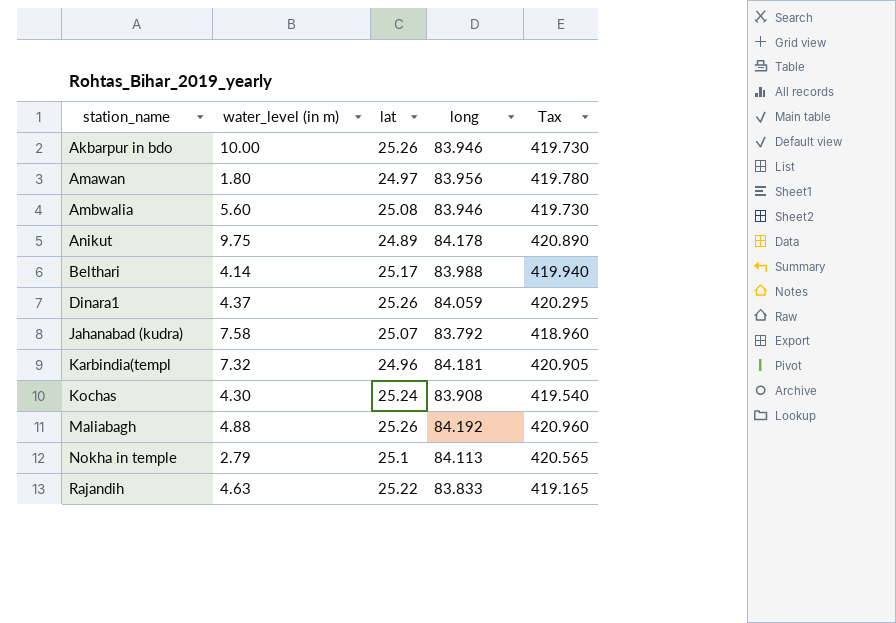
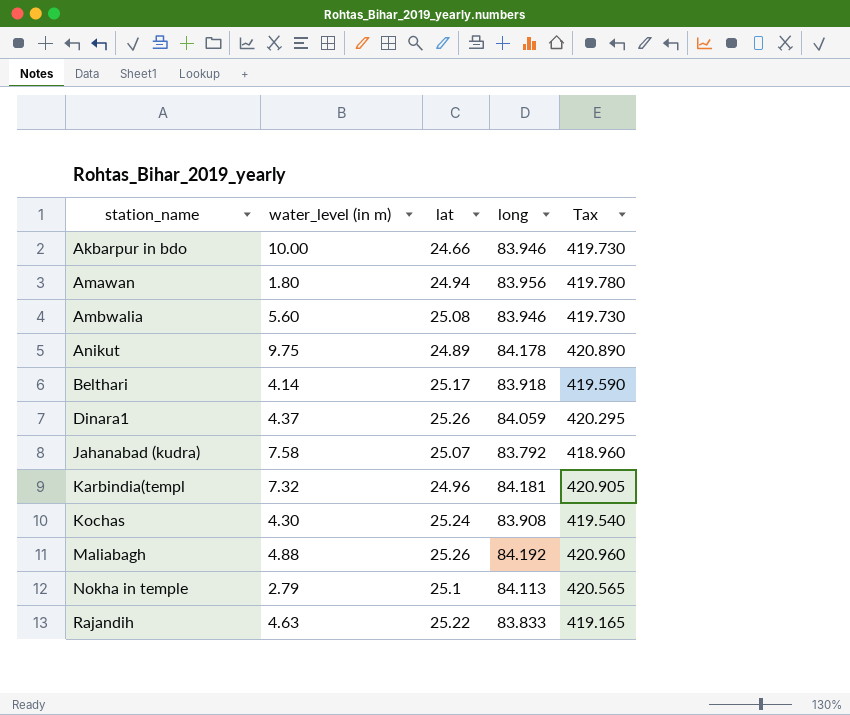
Akbarpur in bdo | lat: 25.26 -> 24.66
Amawan | lat: 24.97 -> 24.94
Belthari | long: 83.988 -> 83.918
Belthari | Tax: 419.940 -> 419.590

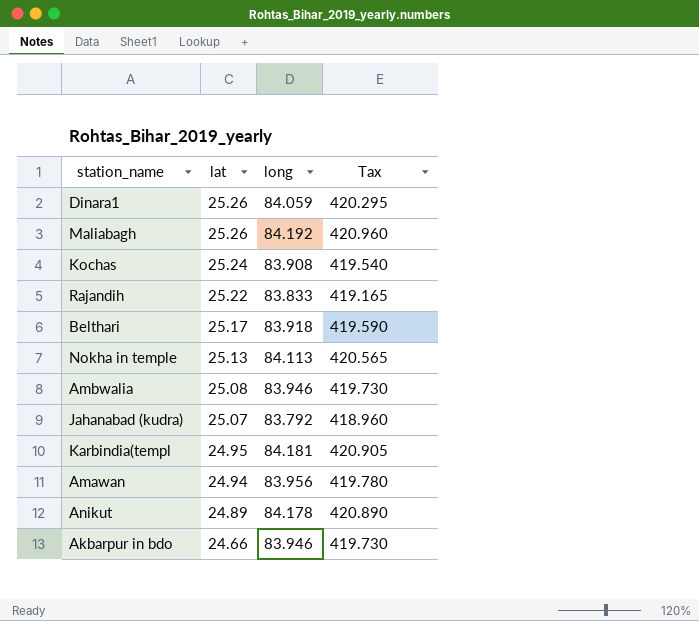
row order: station_name ascending -> lat descending
column water_level (in m) | position: 2 -> none
Nokha in temple | lat: 25.1 -> 25.13
Karbindia(templ | lat: 24.96 -> 24.95

